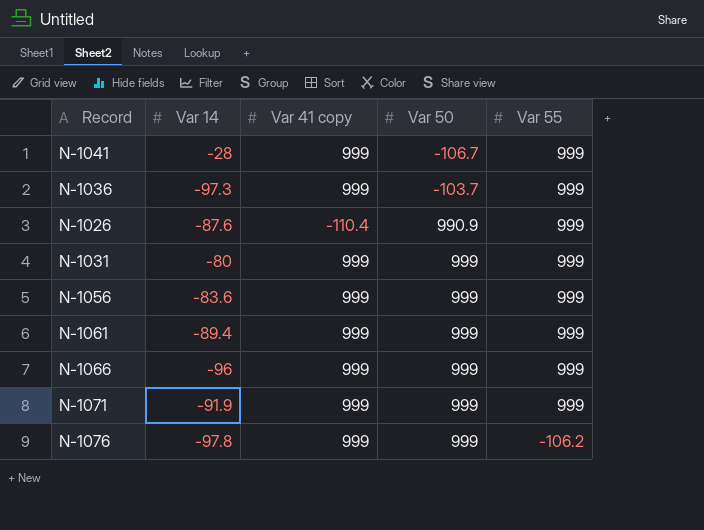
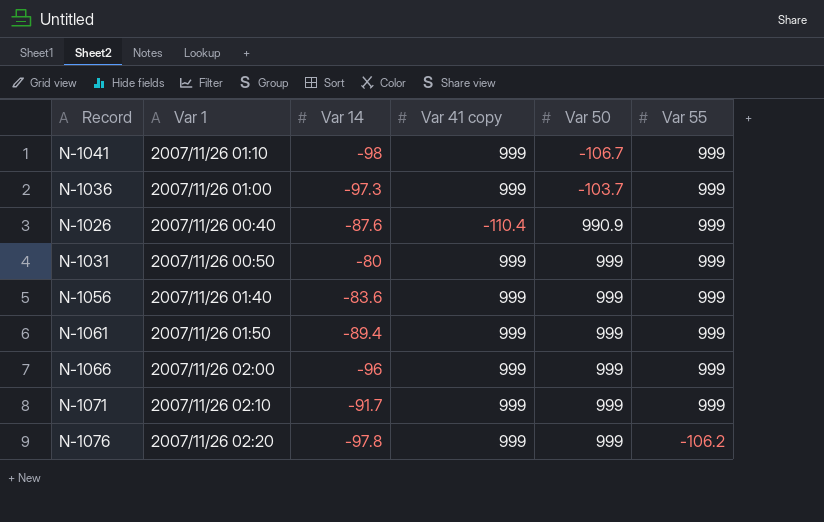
column Var 1 | position: none -> 2
N-1041 | Var 14: -28 -> -98
N-1071 | Var 14: -91.9 -> -91.7

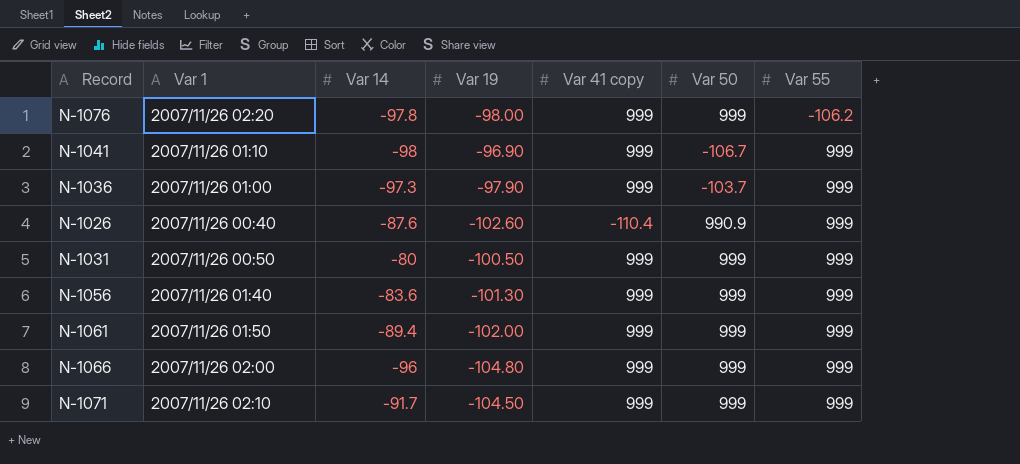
row order: Var 50 ascending -> Var 55 ascending
column Var 19 | position: none -> 4

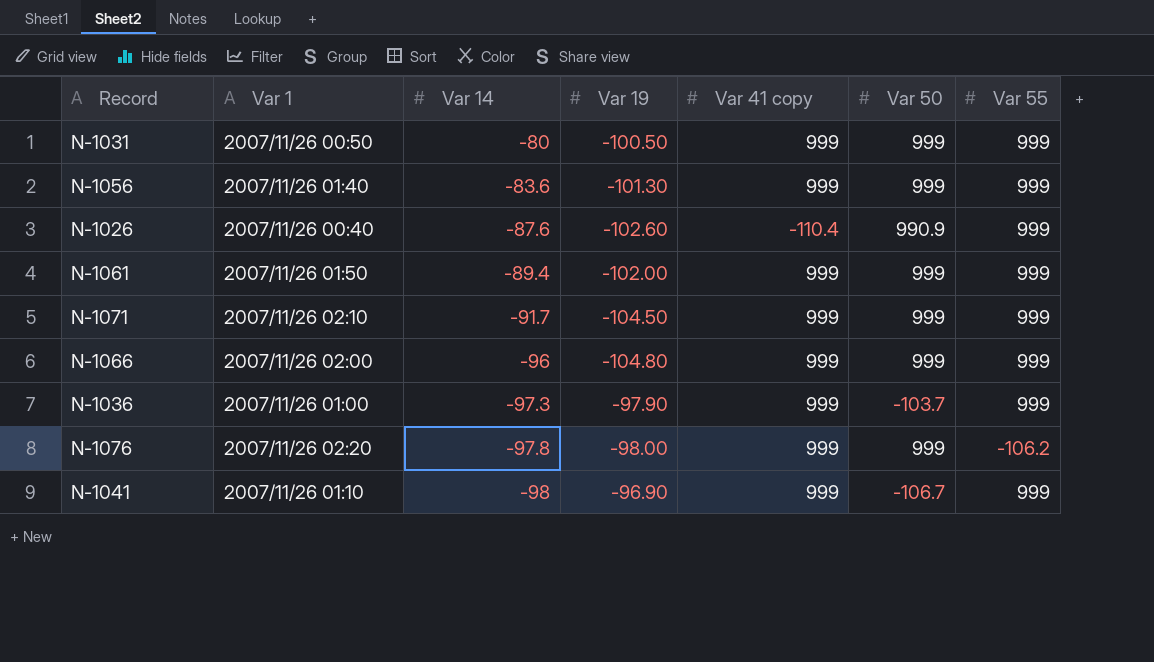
row order: Var 55 ascending -> Var 14 descending

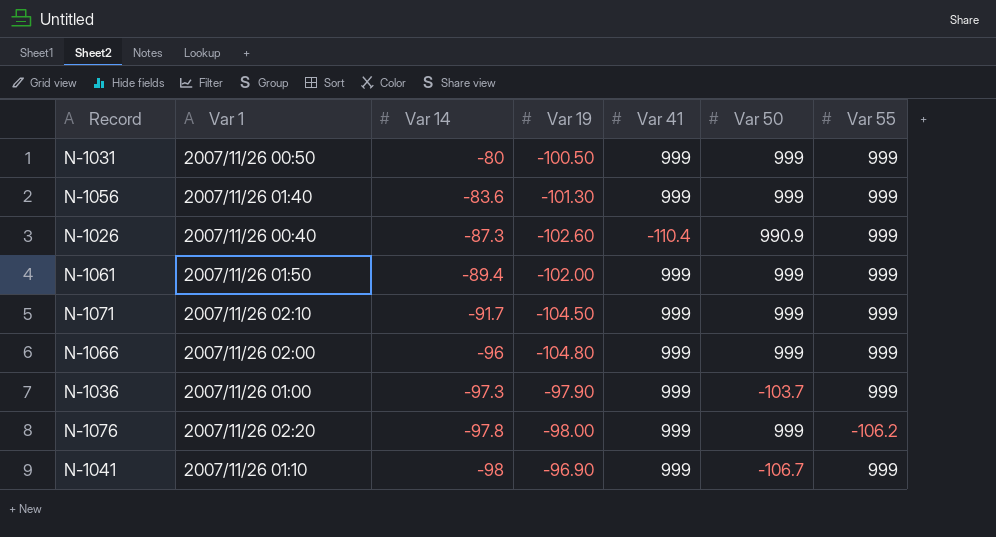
column name: Var 41 copy -> Var 41
N-1026 | Var 14: -87.6 -> -87.3

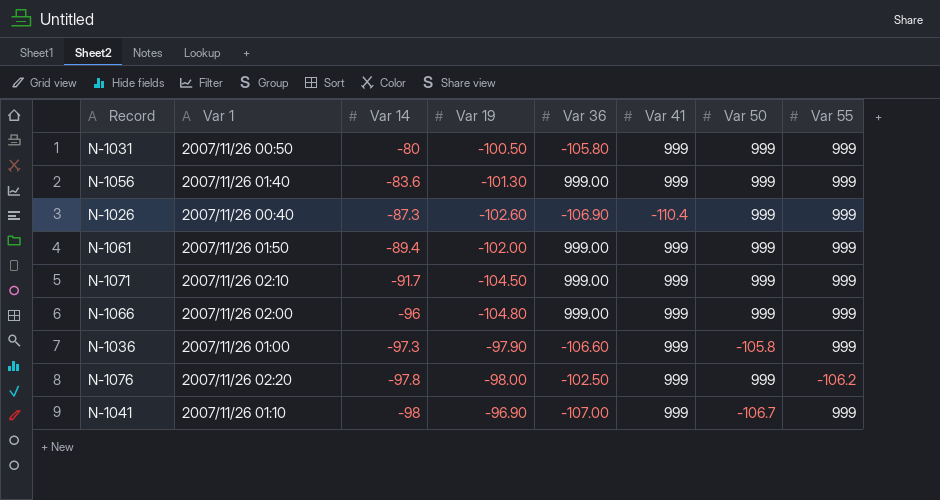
column Var 36 | position: none -> 5
N-1026 | Var 50: 990.9 -> 999
N-1036 | Var 50: -103.7 -> -105.8

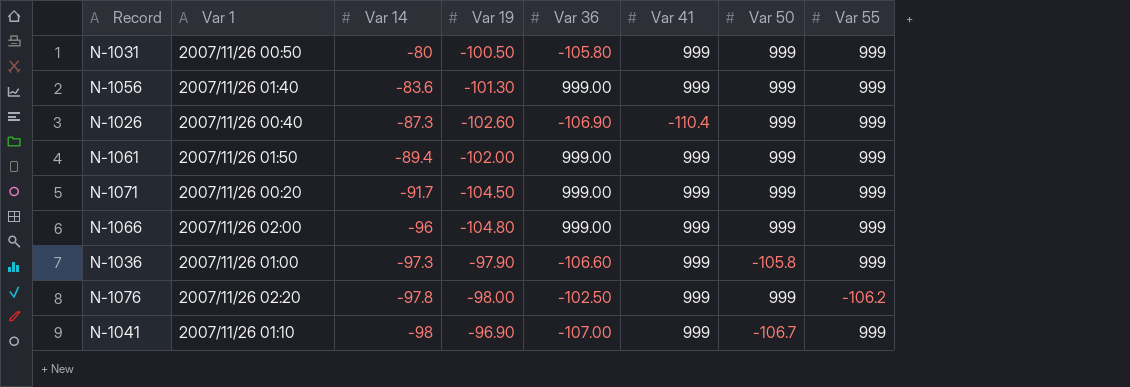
N-1071 | Var 1: 2007/11/26 02:10 -> 2007/11/26 00:20

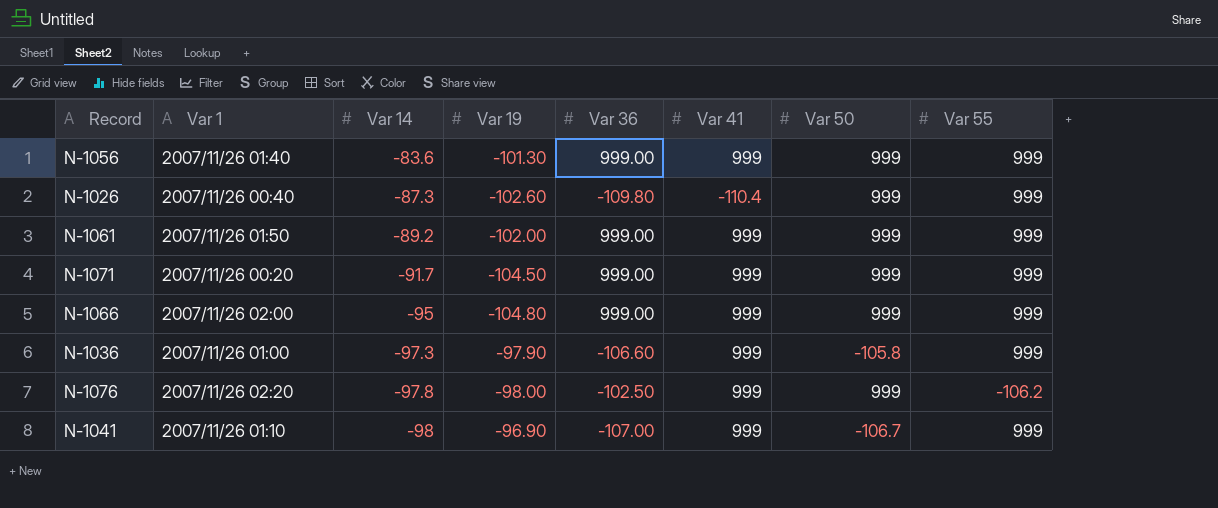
row N-1031: 2007/11/26 00:50 | -80 | -100.50 | -105.80 | 999 | 999 | 999 -> none
N-1026 | Var 36: -106.90 -> -109.80
N-1061 | Var 14: -89.4 -> -89.2
N-1066 | Var 14: -96 -> -95

